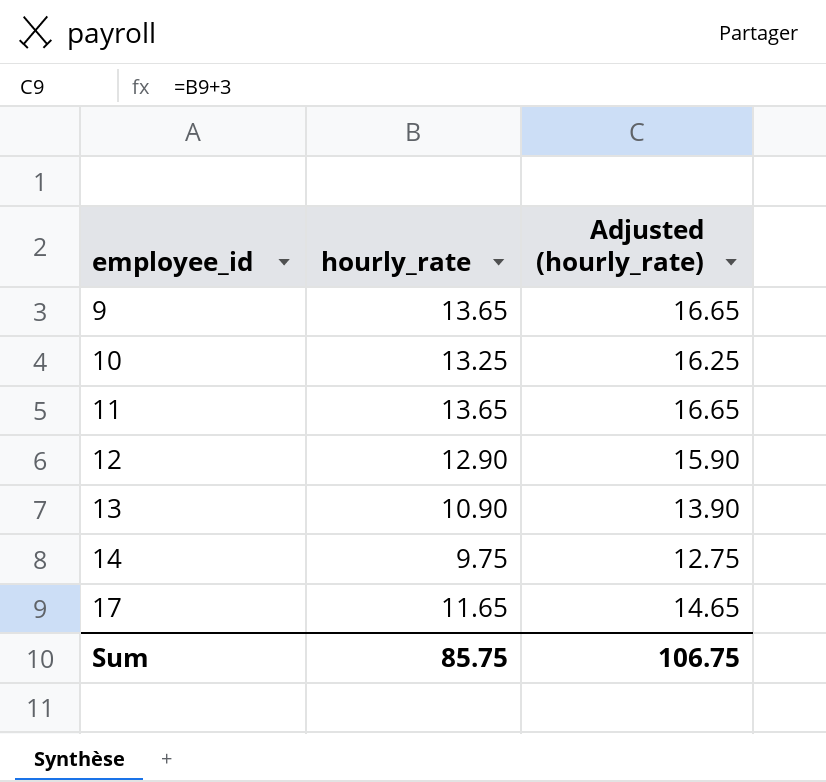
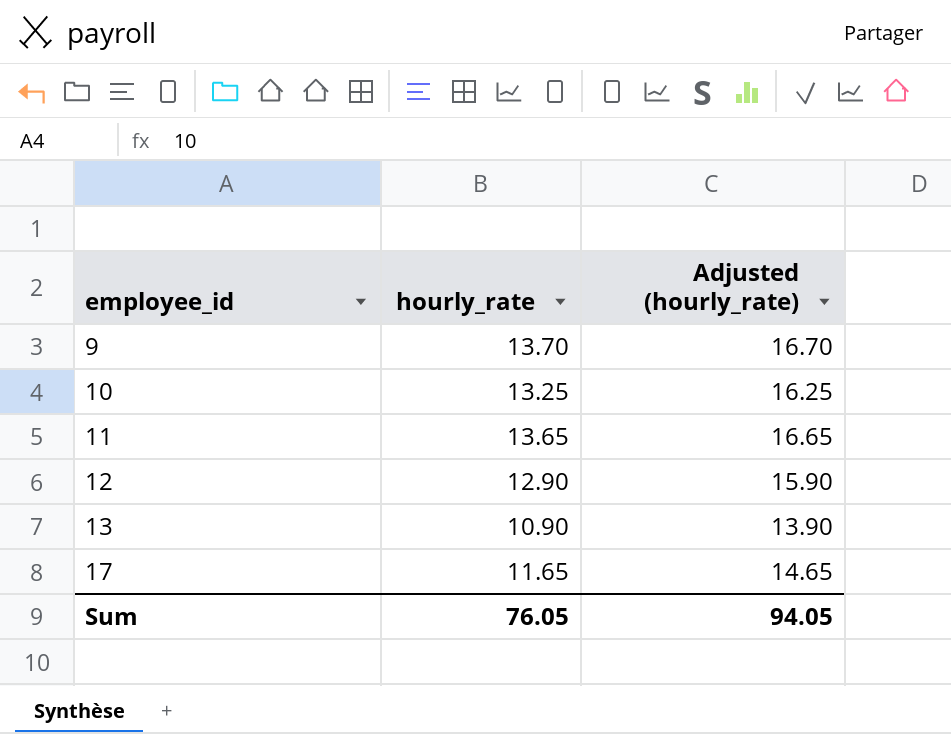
row 14: 9.75 | 12.75 -> none
9 | hourly_rate: 13.65 -> 13.70
9 | Adjusted (hourly_rate): 16.65 -> 16.70
Sum | hourly_rate: 85.75 -> 76.05
Sum | Adjusted (hourly_rate): 106.75 -> 94.05

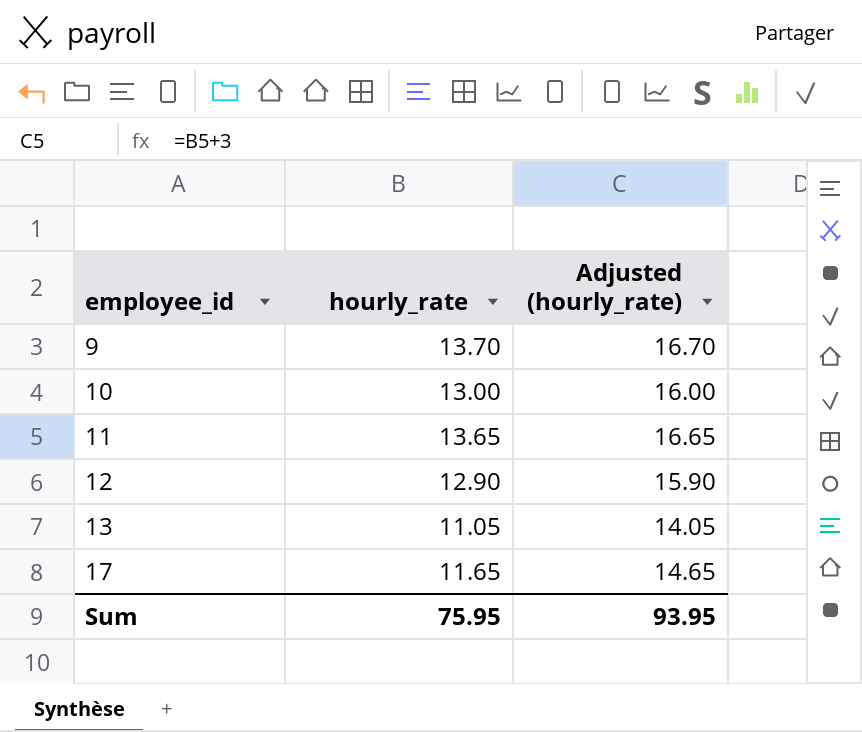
10 | hourly_rate: 13.25 -> 13.00
10 | Adjusted (hourly_rate): 16.25 -> 16.00
13 | hourly_rate: 10.90 -> 11.05
13 | Adjusted (hourly_rate): 13.90 -> 14.05
Sum | hourly_rate: 76.05 -> 75.95
Sum | Adjusted (hourly_rate): 94.05 -> 93.95

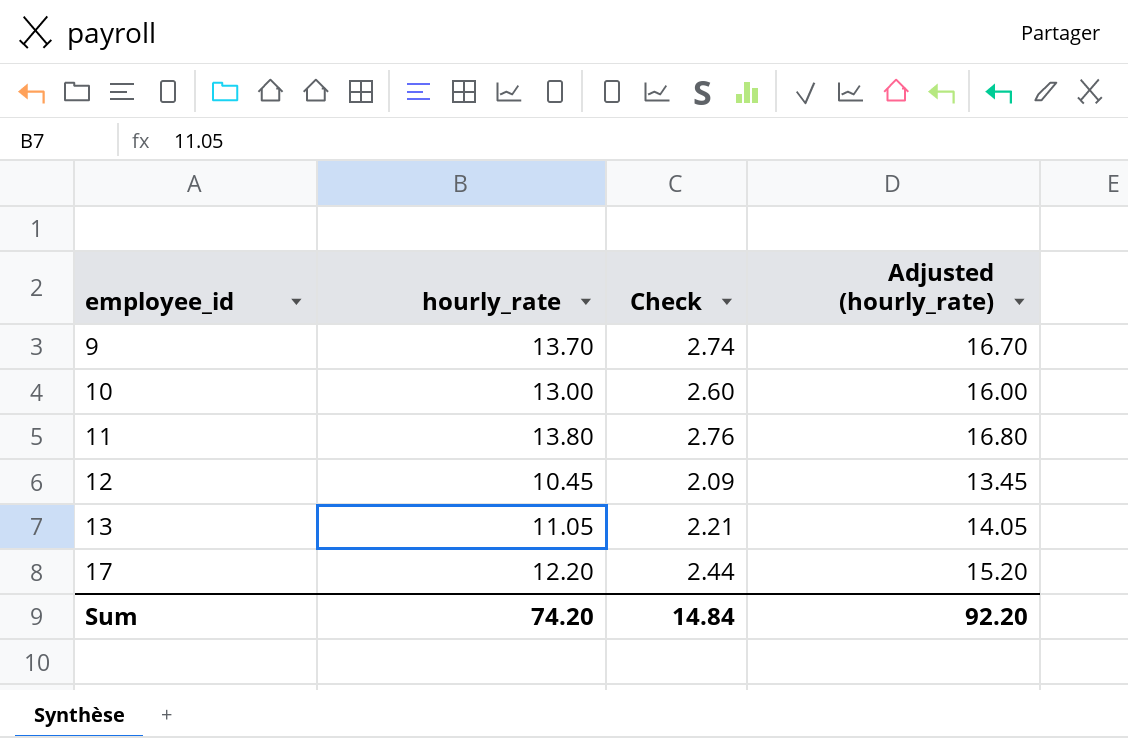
column Check | formula: none -> [hourly_rate] * 0.2
11 | hourly_rate: 13.65 -> 13.80
11 | Adjusted (hourly_rate): 16.65 -> 16.80
12 | hourly_rate: 12.90 -> 10.45
12 | Adjusted (hourly_rate): 15.90 -> 13.45
17 | hourly_rate: 11.65 -> 12.20
17 | Adjusted (hourly_rate): 14.65 -> 15.20
Sum | hourly_rate: 75.95 -> 74.20
Sum | Adjusted (hourly_rate): 93.95 -> 92.20

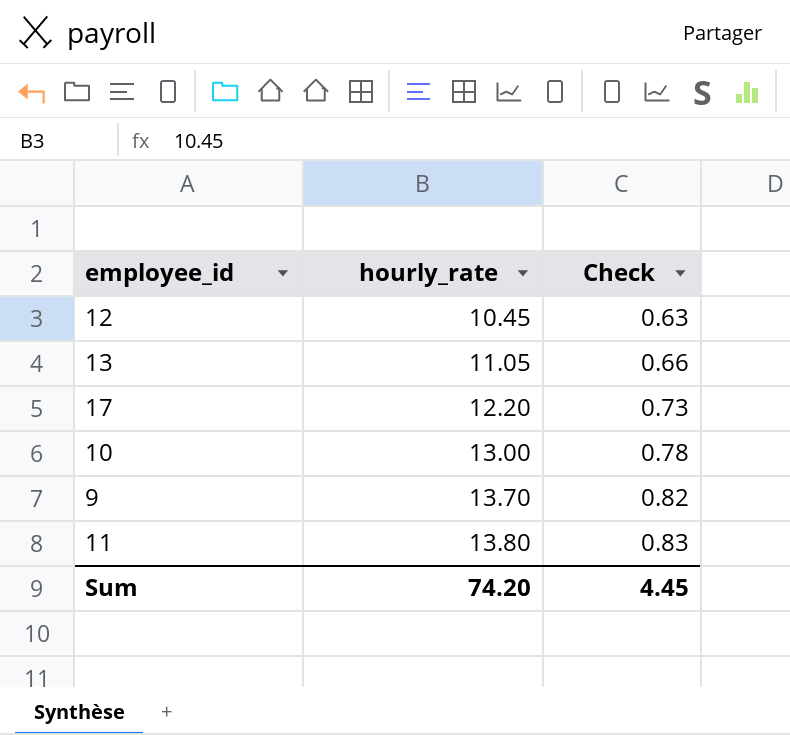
row order: employee_id ascending -> hourly_rate ascending
column Adjusted (hourly_rate) | formula: [hourly_rate] + 3 -> none
column Check | formula: [hourly_rate] * 0.2 -> [hourly_rate] * 0.06
Sum | Check: 14.84 -> 4.45

